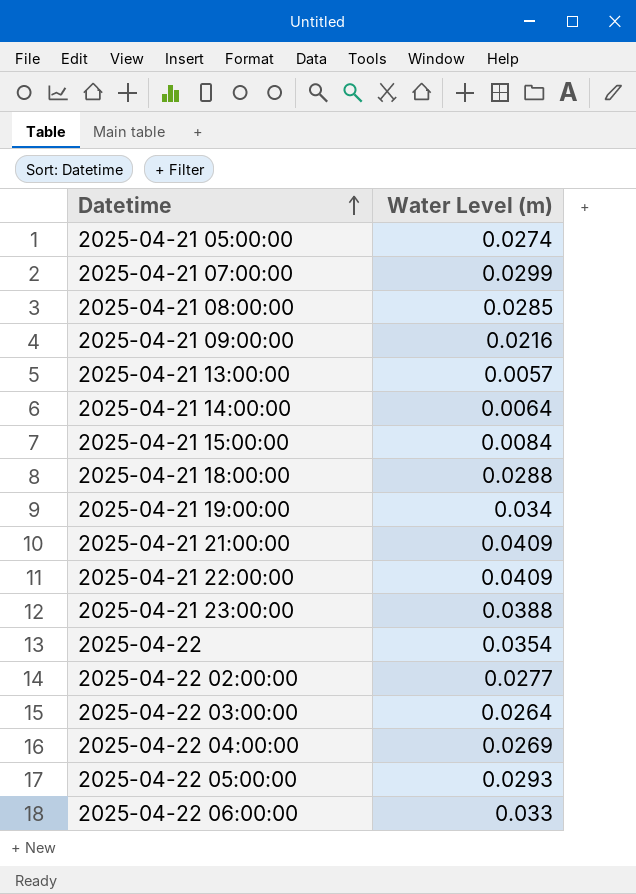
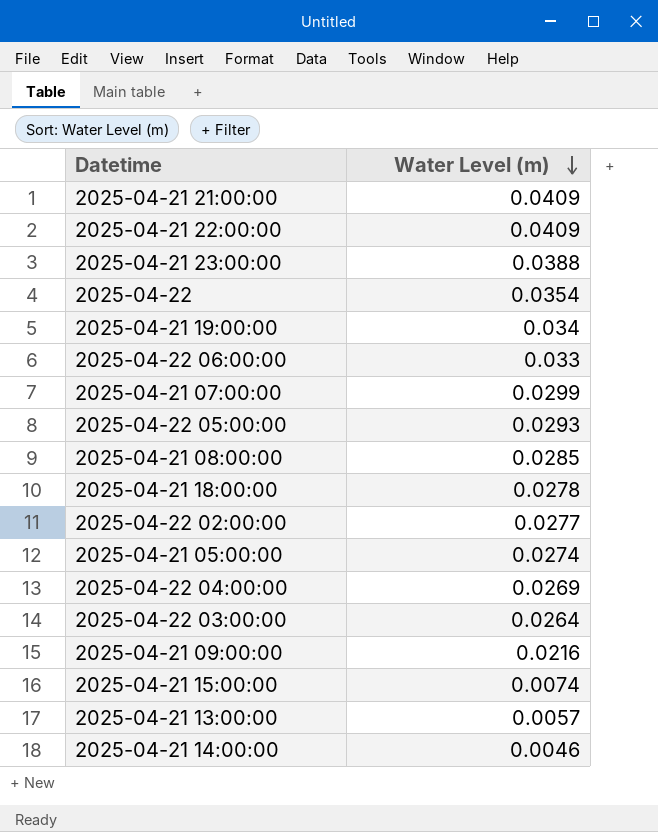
row order: Datetime ascending -> Water Level (m) descending
2025-04-21 18:00:00 | Water Level (m): 0.0288 -> 0.0278
2025-04-21 15:00:00 | Water Level (m): 0.0084 -> 0.0074
2025-04-21 14:00:00 | Water Level (m): 0.0064 -> 0.0046

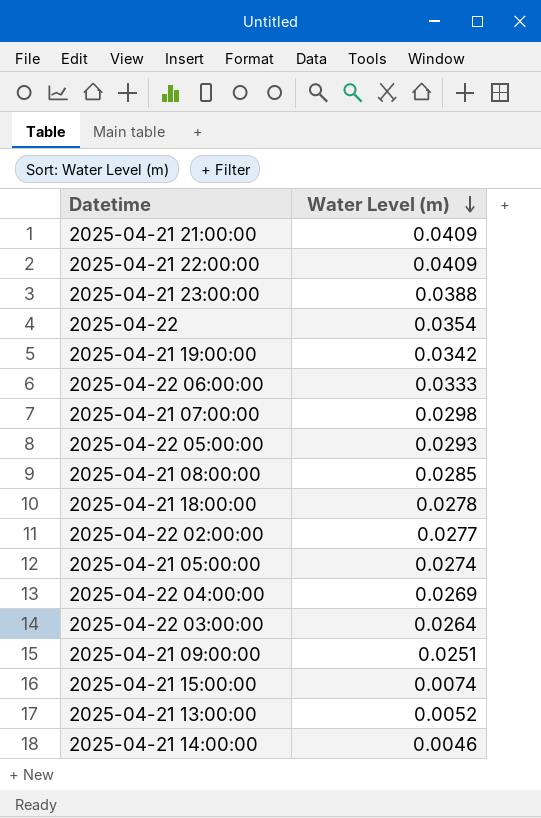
2025-04-21 19:00:00 | Water Level (m): 0.034 -> 0.0342
2025-04-22 06:00:00 | Water Level (m): 0.033 -> 0.0333
2025-04-21 07:00:00 | Water Level (m): 0.0299 -> 0.0298
2025-04-21 09:00:00 | Water Level (m): 0.0216 -> 0.0251
2025-04-21 13:00:00 | Water Level (m): 0.0057 -> 0.0052

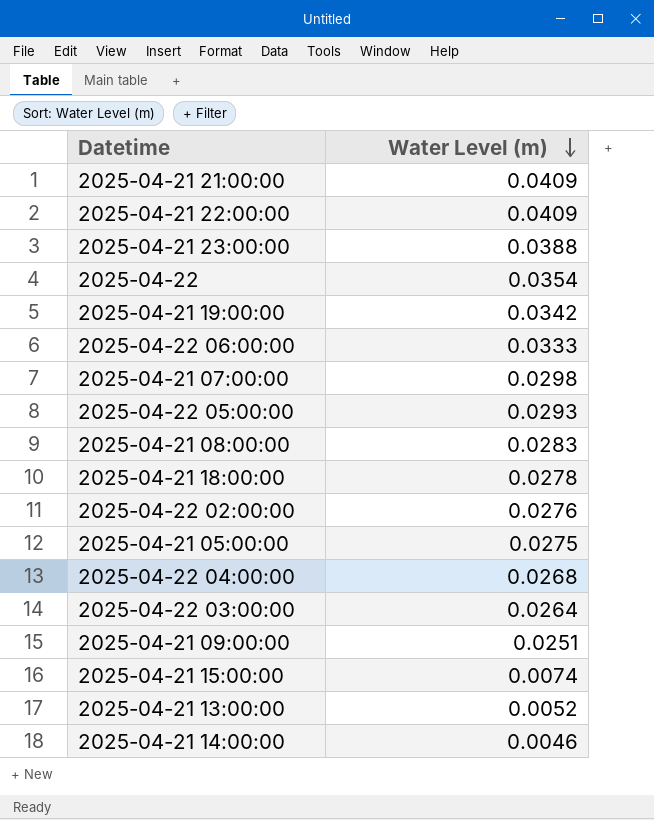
2025-04-21 08:00:00 | Water Level (m): 0.0285 -> 0.0283
2025-04-22 02:00:00 | Water Level (m): 0.0277 -> 0.0276
2025-04-21 05:00:00 | Water Level (m): 0.0274 -> 0.0275
2025-04-22 04:00:00 | Water Level (m): 0.0269 -> 0.0268

